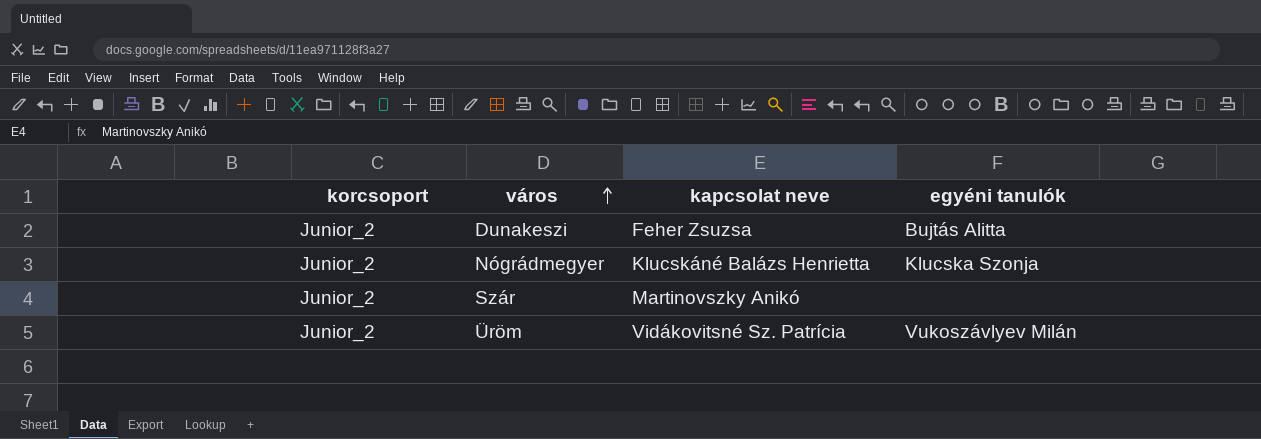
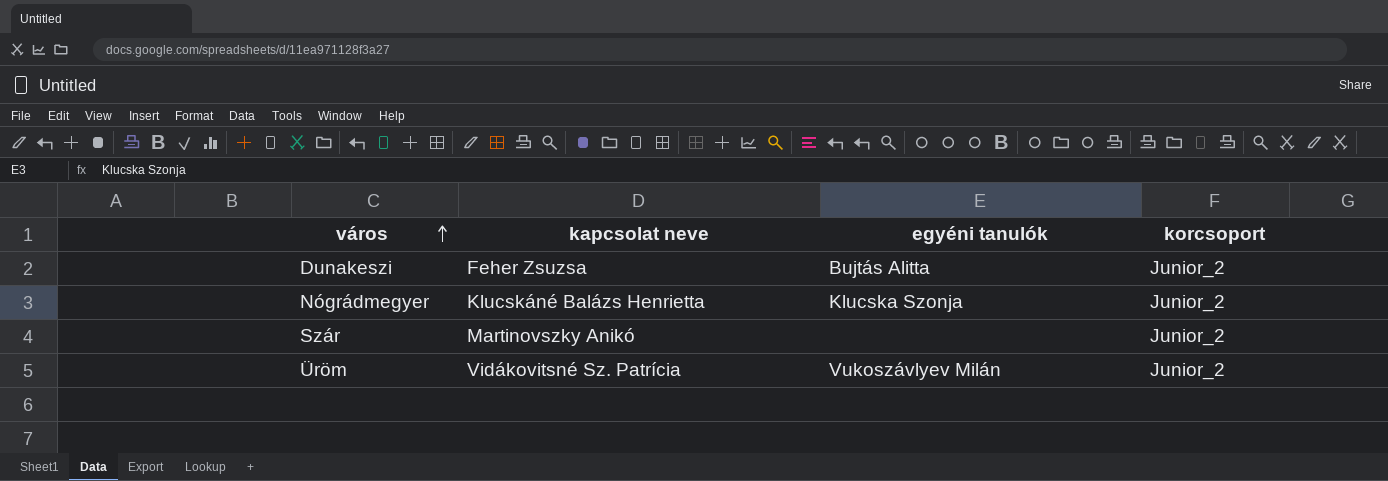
column korcsoport | position: 1 -> 4

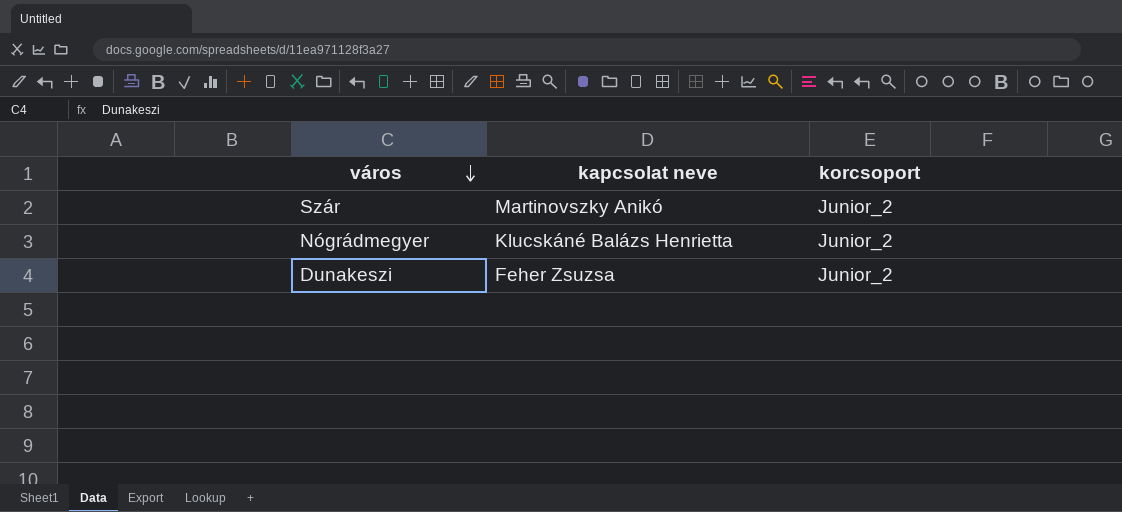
row order: város ascending -> város descending
column egyéni tanulók | position: 3 -> none
row Üröm: Vidákovitsné Sz. Patrícia | Vukoszávlyev Milán | Junior_2 -> none

